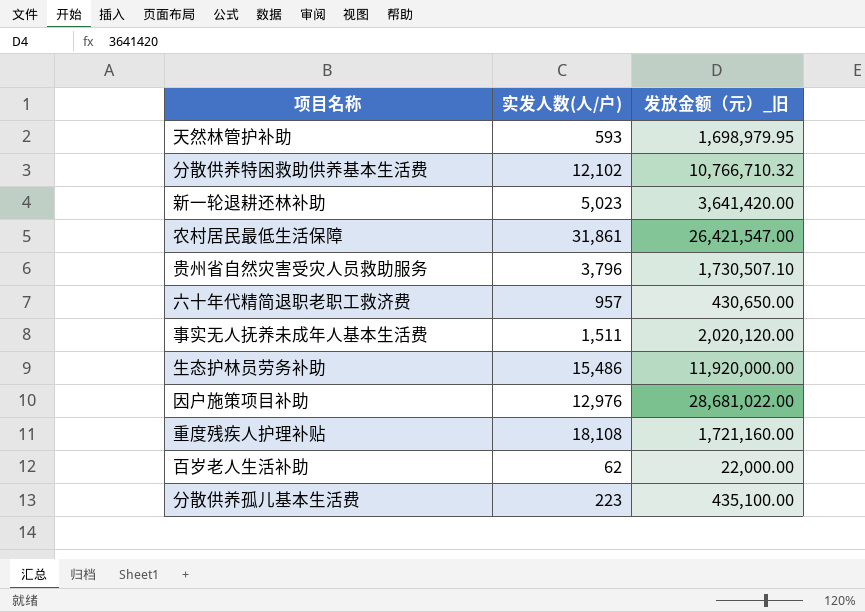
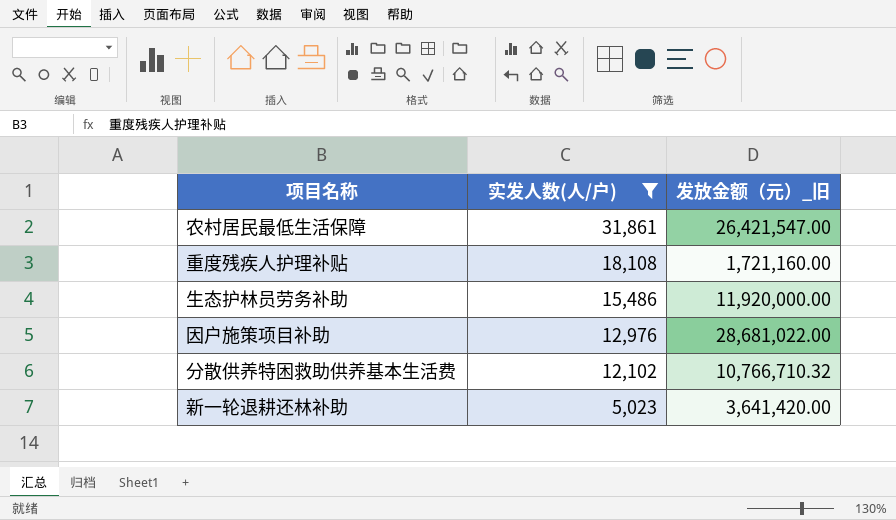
filter: none -> 实发人数(人/户) >= 5,023
row order: none -> 实发人数(人/户) descending

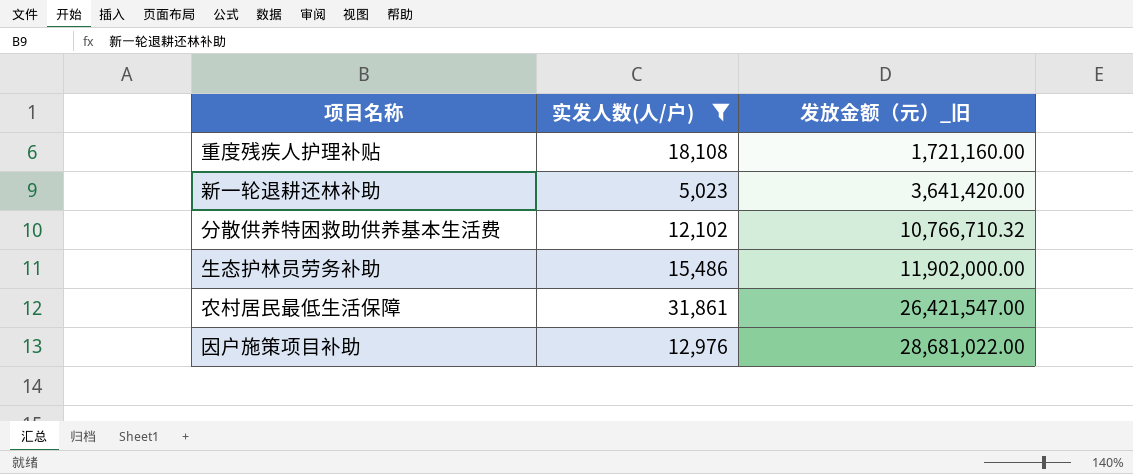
row order: 实发人数(人/户) descending -> 发放金额（元）_旧 ascending
生态护林员劳务补助 | 发放金额（元）_旧: 11,920,000.00 -> 11,902,000.00

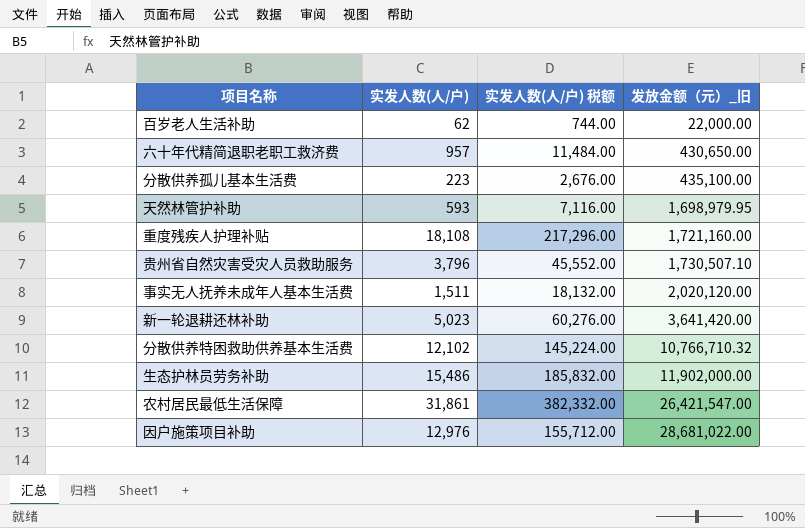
filter: 实发人数(人/户) >= 5,023 -> none
column 实发人数(人/户) 税额 | formula: none -> [实发人数(人/户)] * 12

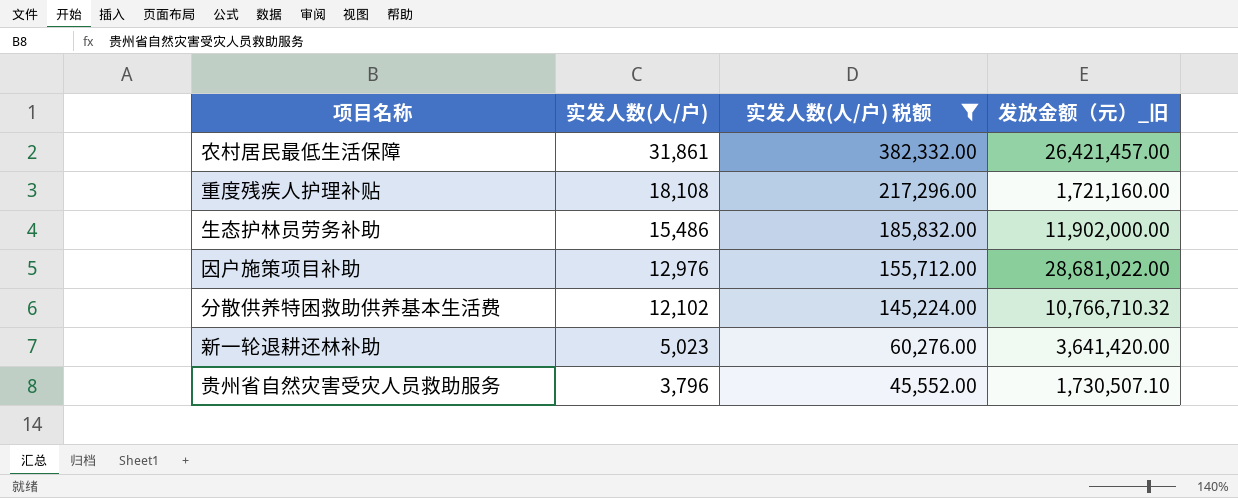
filter: none -> 实发人数(人/户) 税额 >= 45,552.00
row order: 发放金额（元）_旧 ascending -> 实发人数(人/户) descending
农村居民最低生活保障 | 发放金额（元）_旧: 26,421,547.00 -> 26,421,457.00

